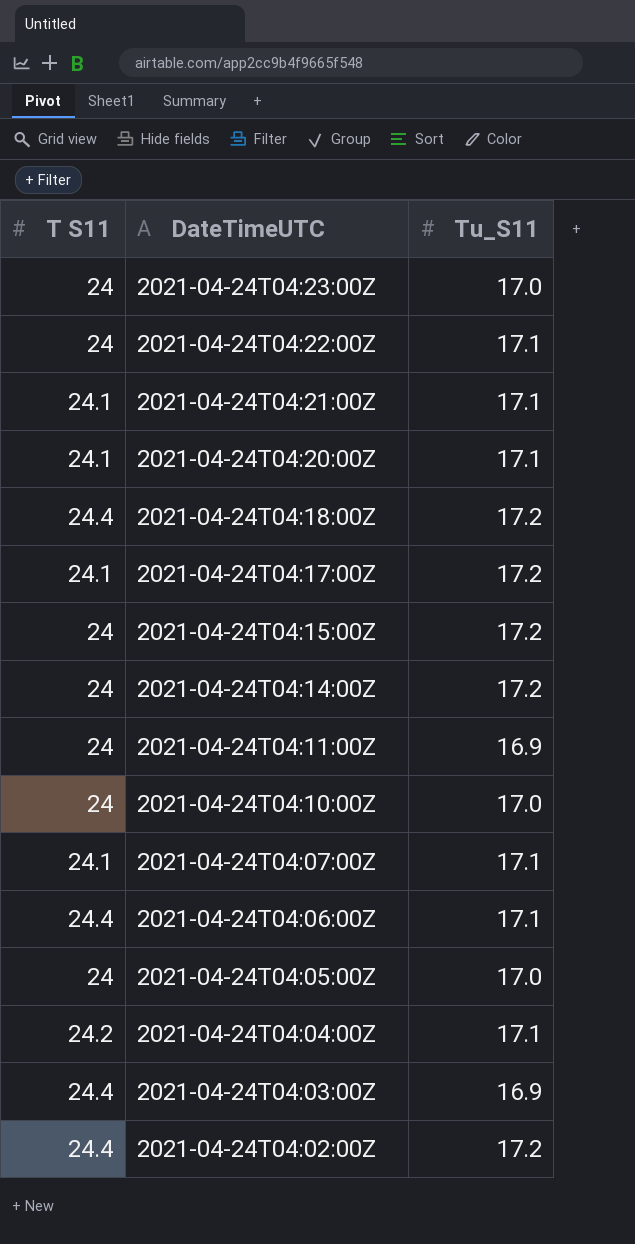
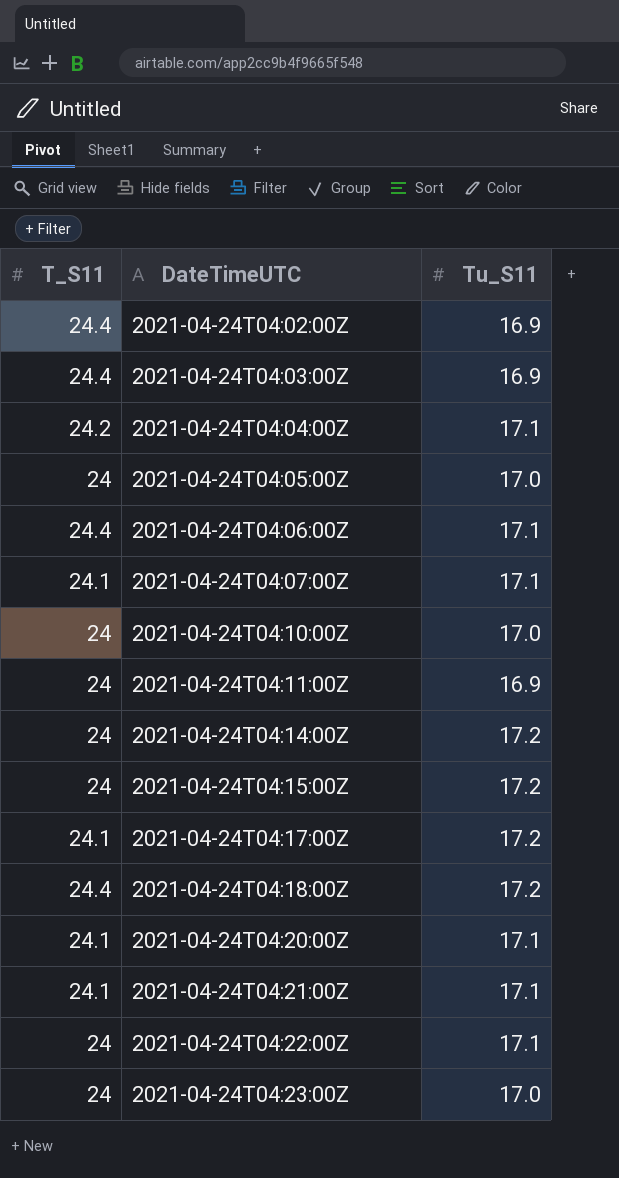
row order: DateTimeUTC descending -> DateTimeUTC ascending
column name: T S11 -> T_S11
2021-04-24T04:02:00Z | Tu_S11: 17.2 -> 16.9

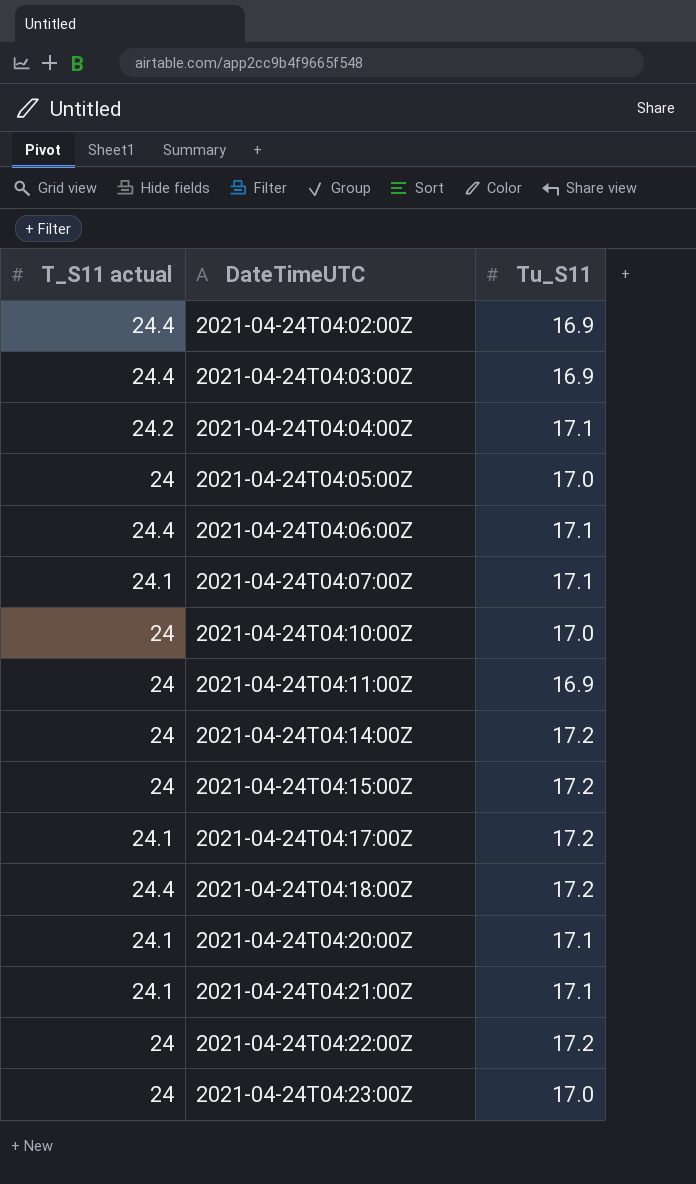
column name: T_S11 -> T_S11 actual
2021-04-24T04:22:00Z | Tu_S11: 17.1 -> 17.2

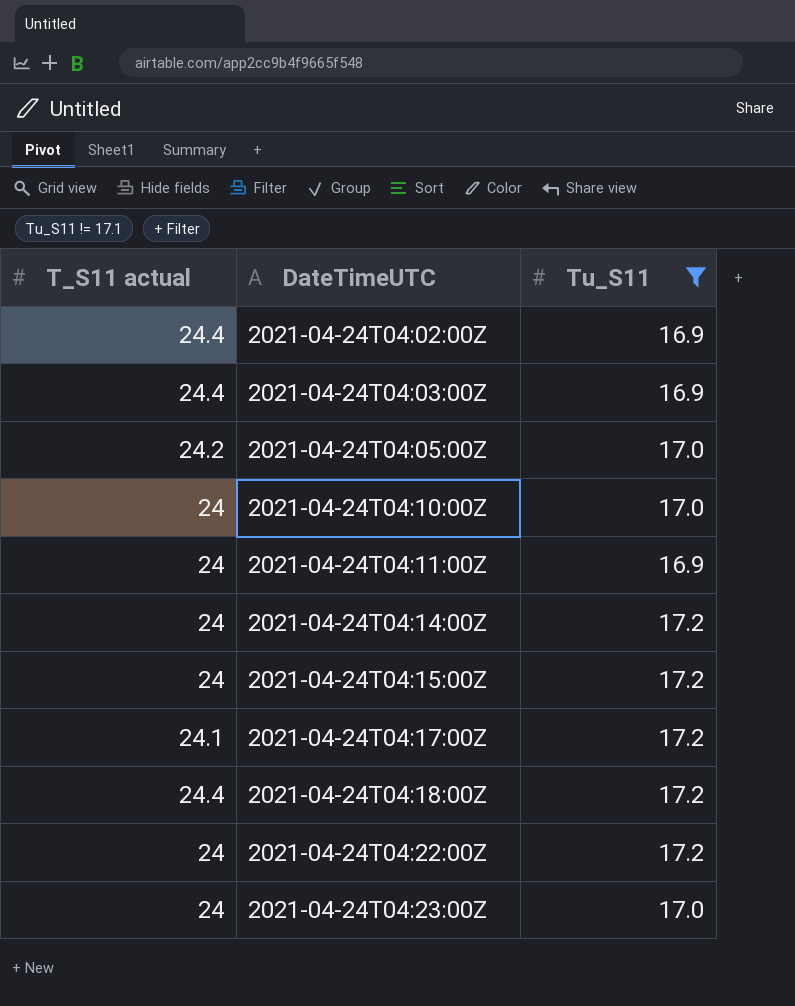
filter: none -> Tu_S11 != 17.1
2021-04-24T04:05:00Z | T_S11 actual: 24 -> 24.2

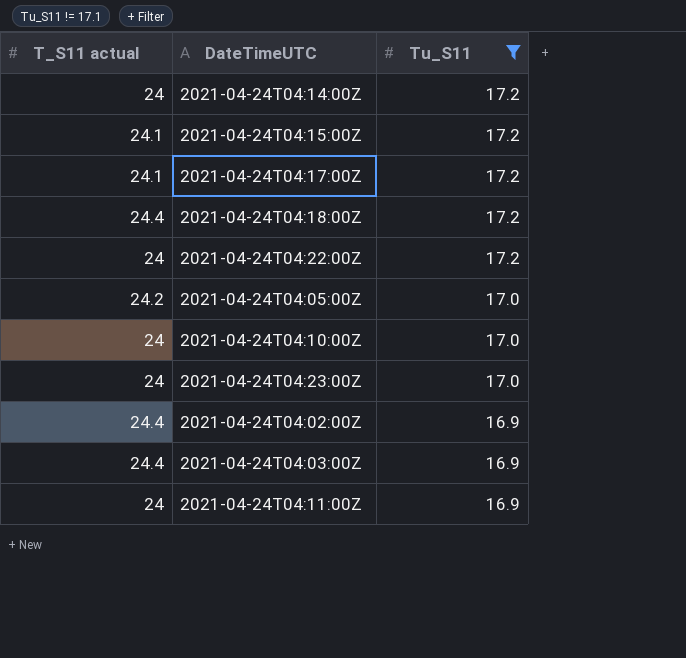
row order: DateTimeUTC ascending -> Tu_S11 descending
2021-04-24T04:15:00Z | T_S11 actual: 24 -> 24.1

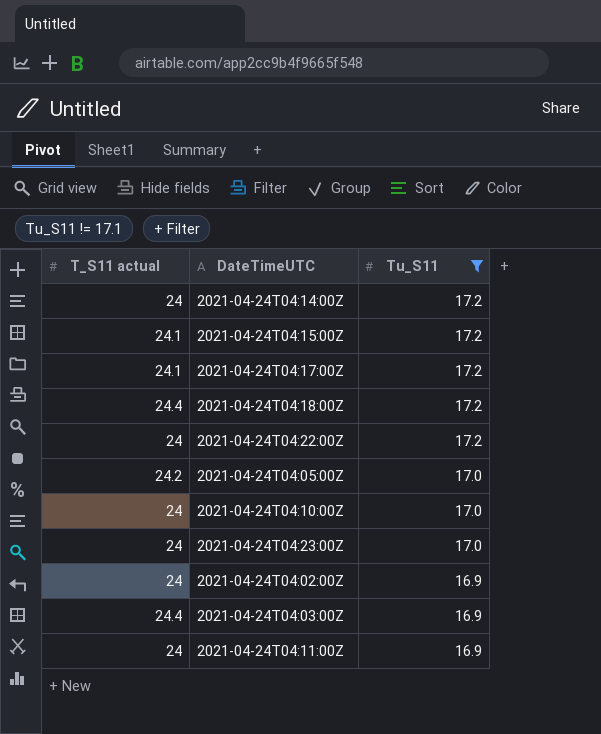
2021-04-24T04:02:00Z | T_S11 actual: 24.4 -> 24

